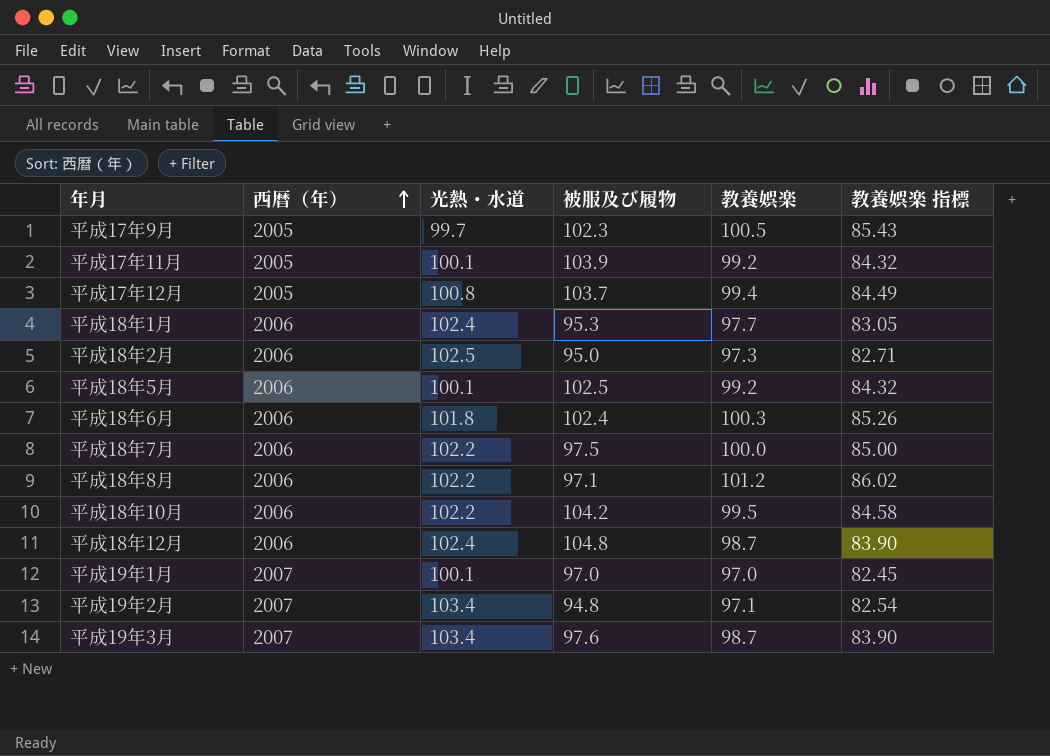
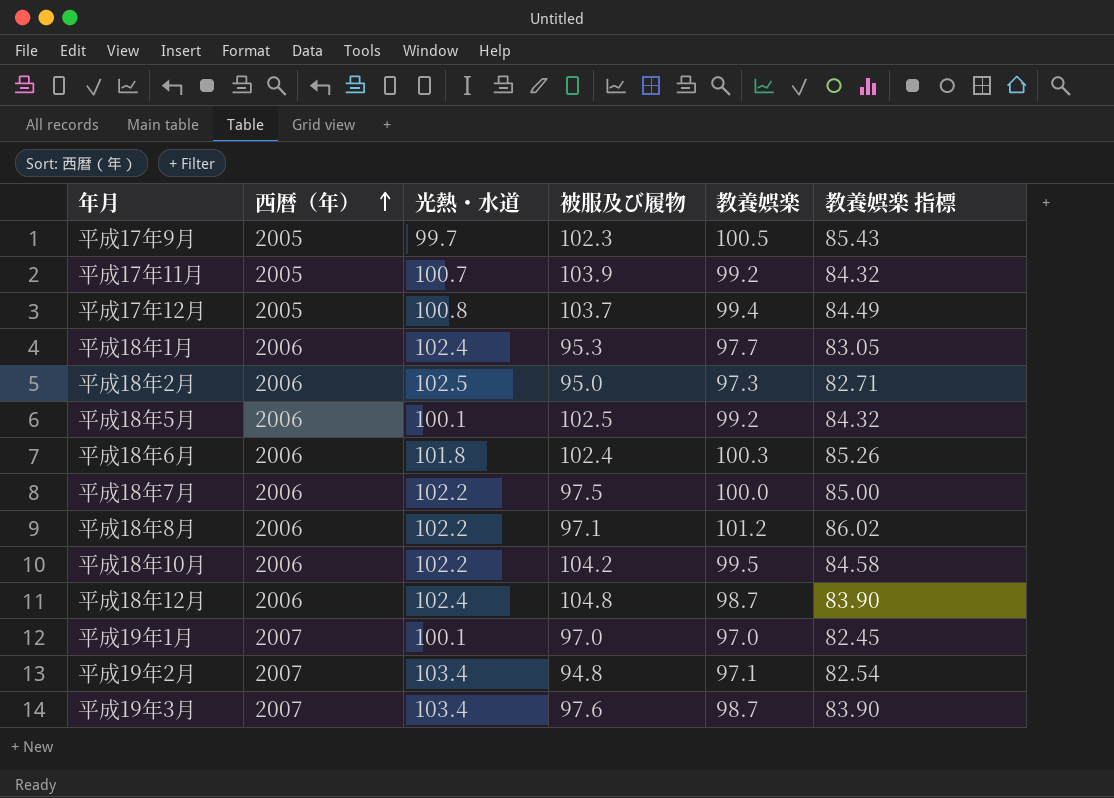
平成17年11月 | 光熱・水道: 100.1 -> 100.7

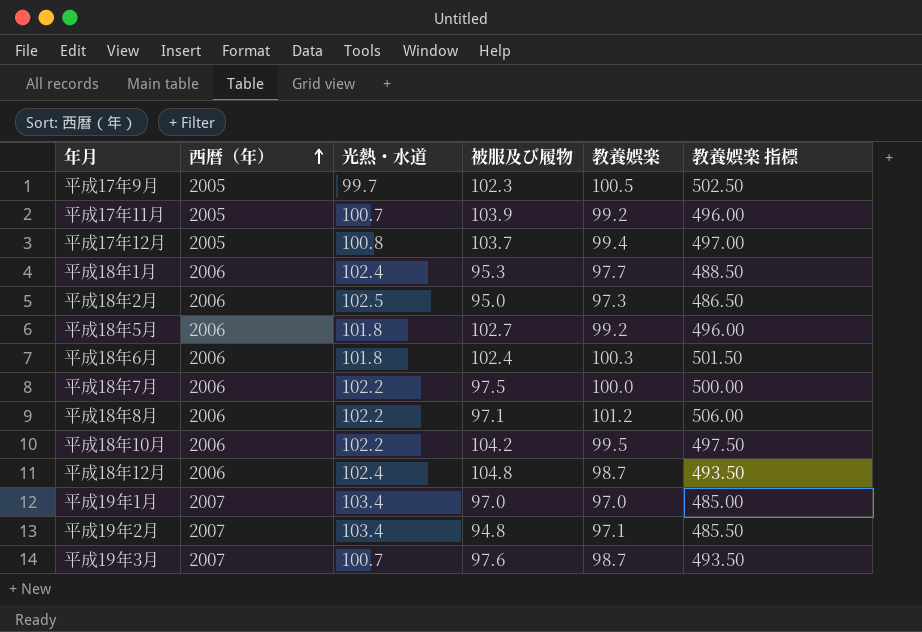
column 教養娯楽 指標 | formula: [教養娯楽] * 0.85 -> [教養娯楽] * 5
平成18年5月 | 光熱・水道: 100.1 -> 101.8
平成18年5月 | 被服及び履物: 102.5 -> 102.7
平成19年1月 | 光熱・水道: 100.1 -> 103.4
平成19年3月 | 光熱・水道: 103.4 -> 100.7

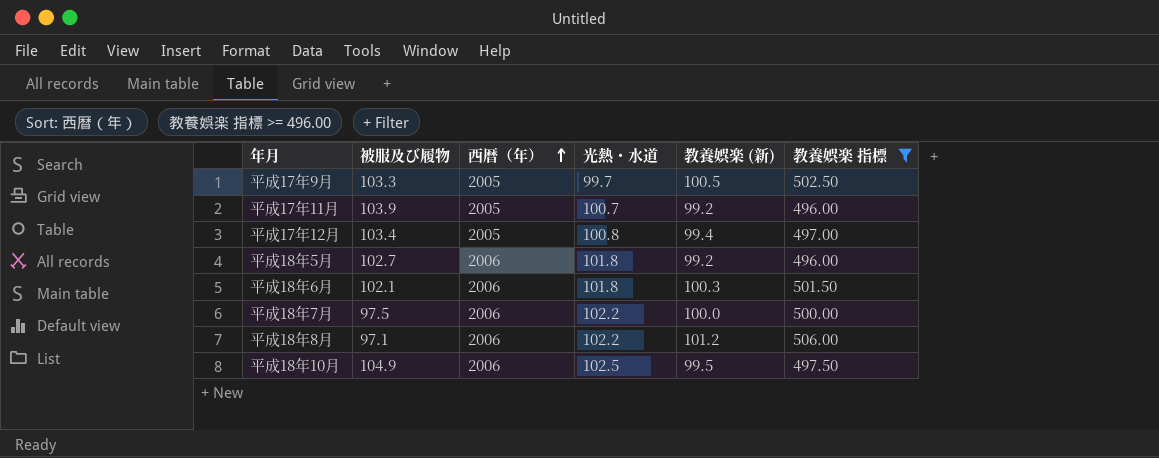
filter: none -> 教養娯楽 指標 >= 496.00
column 被服及び履物 | position: 4 -> 2
column name: 教養娯楽 -> 教養娯楽 (新)
平成17年9月 | 被服及び履物: 102.3 -> 103.3
平成17年12月 | 被服及び履物: 103.7 -> 103.4
平成18年6月 | 被服及び履物: 102.4 -> 102.1
平成18年10月 | 被服及び履物: 104.2 -> 104.9
平成18年10月 | 光熱・水道: 102.2 -> 102.5

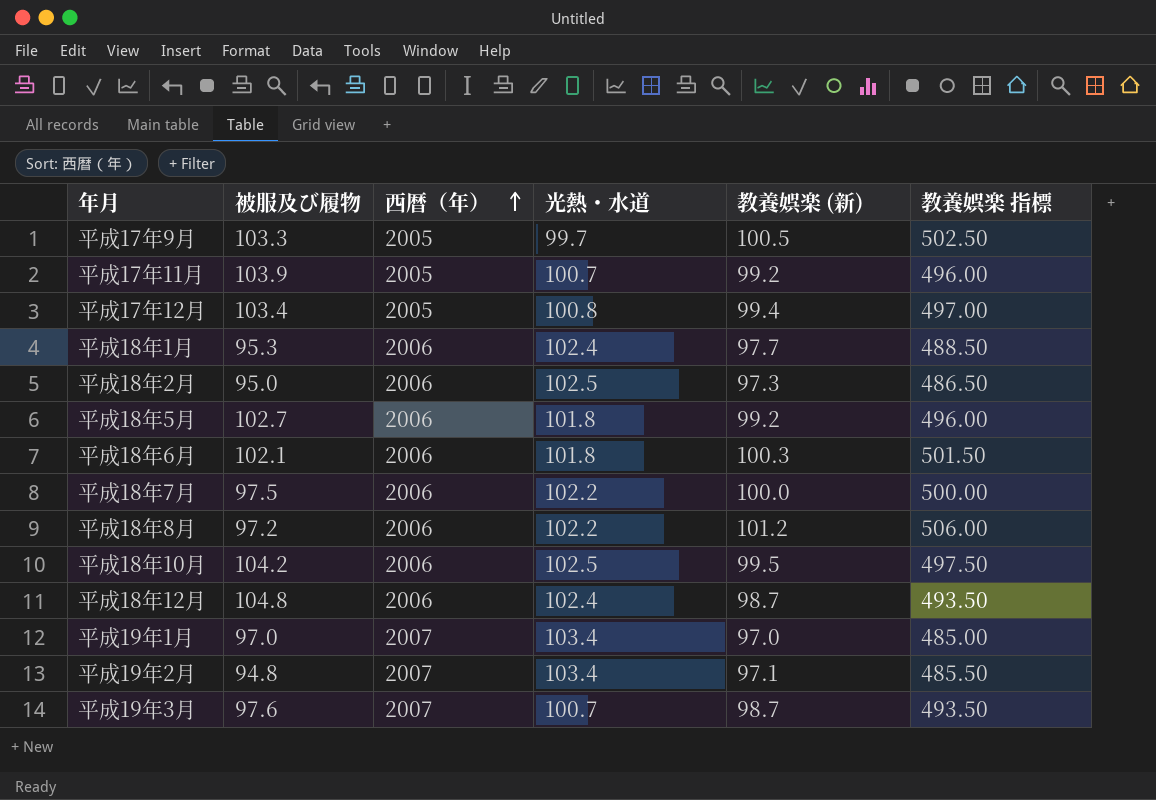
filter: 教養娯楽 指標 >= 496.00 -> none
平成18年8月 | 被服及び履物: 97.1 -> 97.2
平成18年10月 | 被服及び履物: 104.9 -> 104.2

